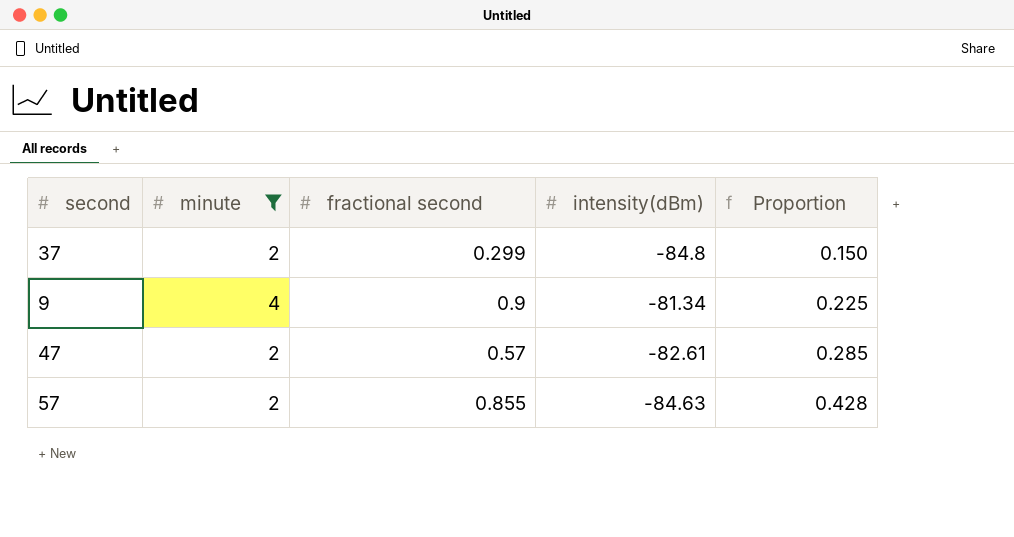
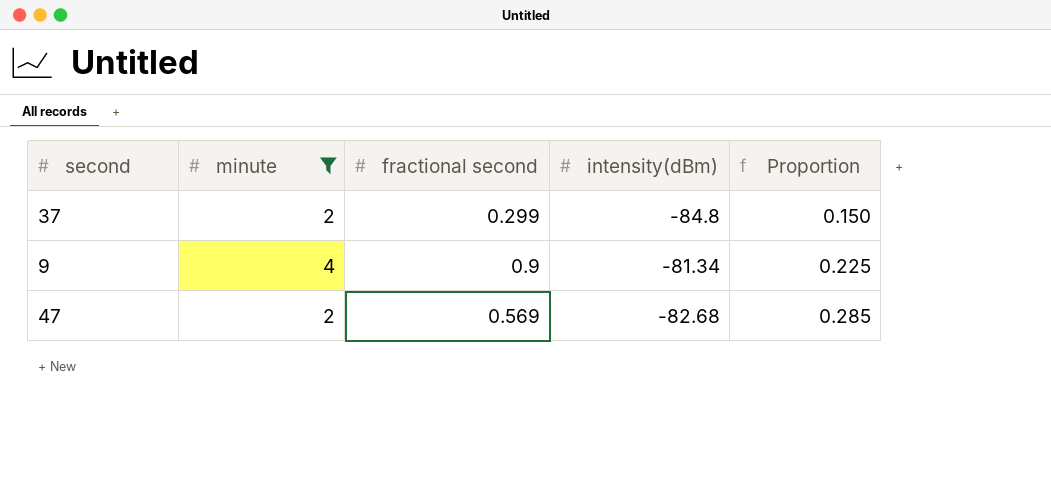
row 57: 2 | 0.855 | -84.63 | 0.428 -> none
47 | fractional second: 0.57 -> 0.569
47 | intensity(dBm): -82.61 -> -82.68

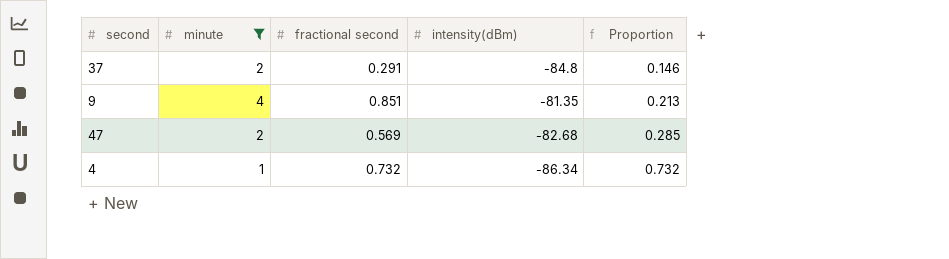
37 | fractional second: 0.299 -> 0.291
37 | Proportion: 0.150 -> 0.146
9 | fractional second: 0.9 -> 0.851
9 | intensity(dBm): -81.34 -> -81.35
9 | Proportion: 0.225 -> 0.213
row 4: none -> 1 | 0.732 | -86.34 | 0.732

